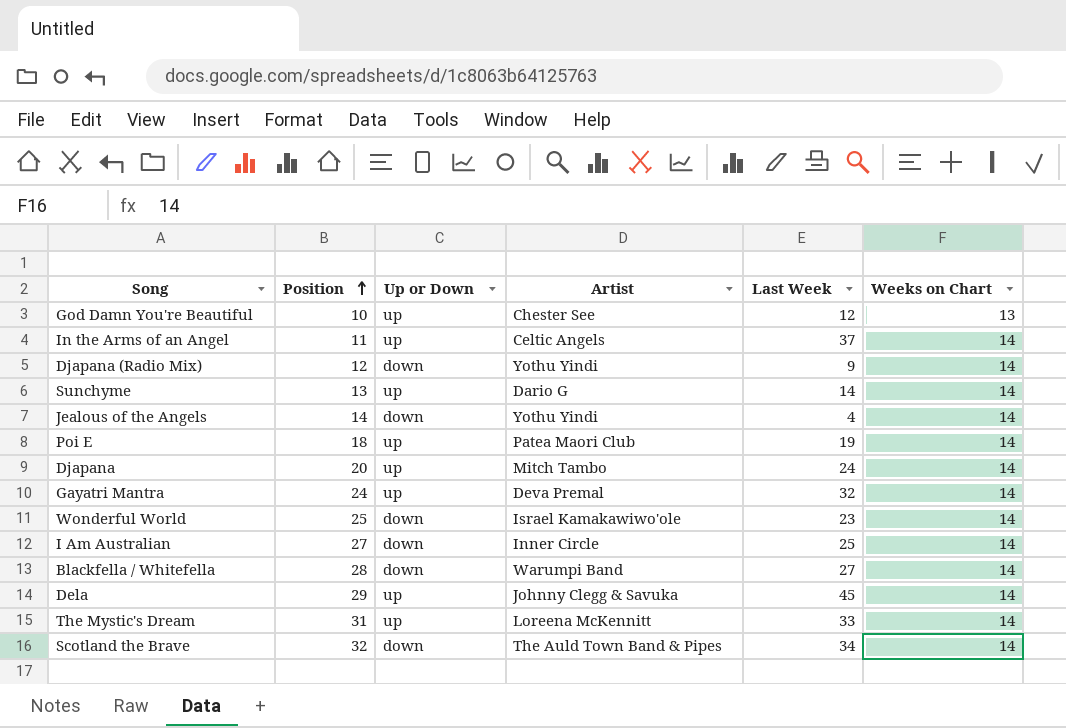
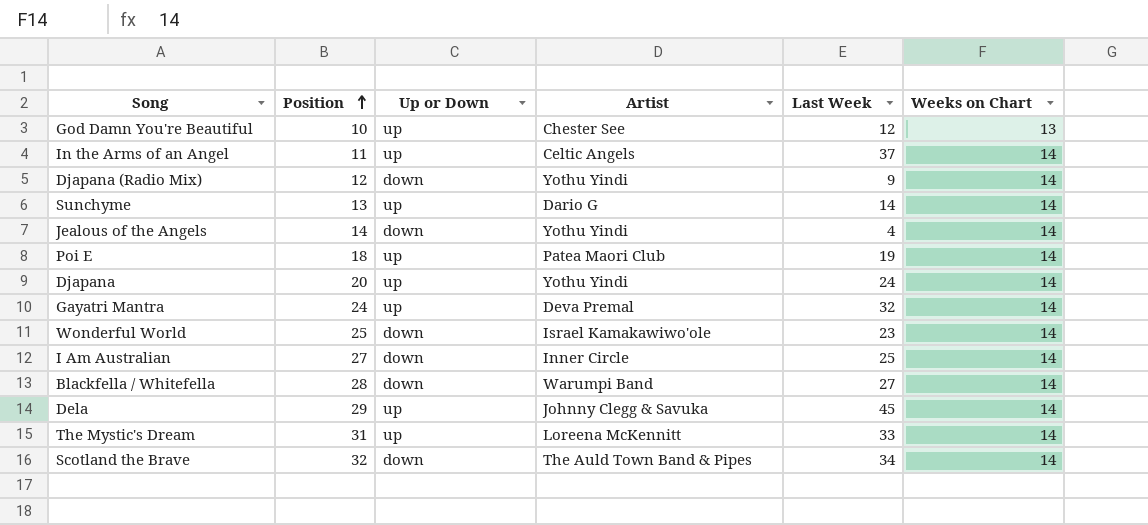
Djapana | Artist: Mitch Tambo -> Yothu Yindi

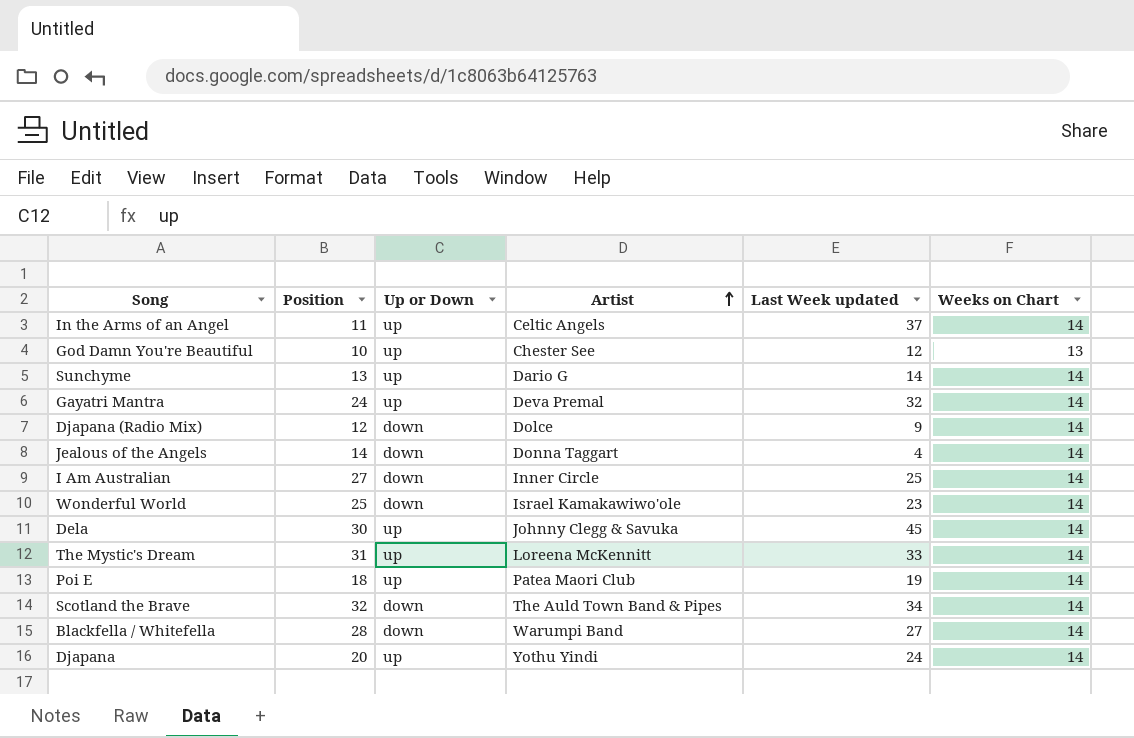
row order: Position ascending -> Artist ascending
column name: Last Week -> Last Week updated
Djapana (Radio Mix) | Artist: Yothu Yindi -> Dolce
Jealous of the Angels | Artist: Yothu Yindi -> Donna Taggart
Dela | Position: 29 -> 30

